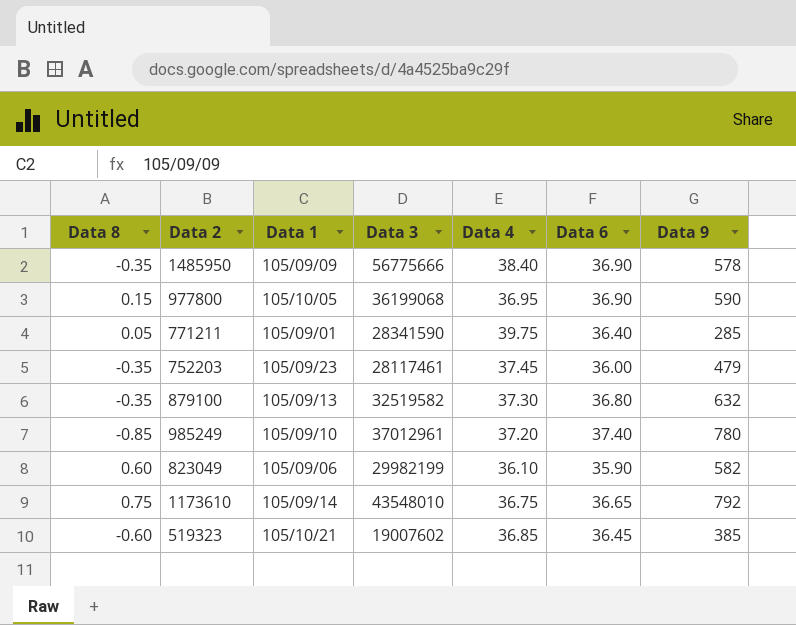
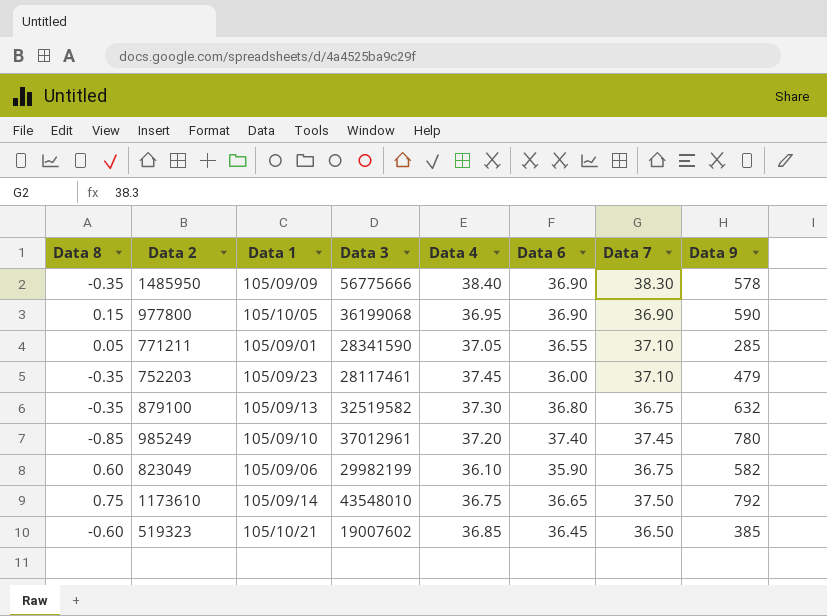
column Data 7 | position: none -> 7
771211 | Data 4: 39.75 -> 37.05
771211 | Data 6: 36.40 -> 36.55

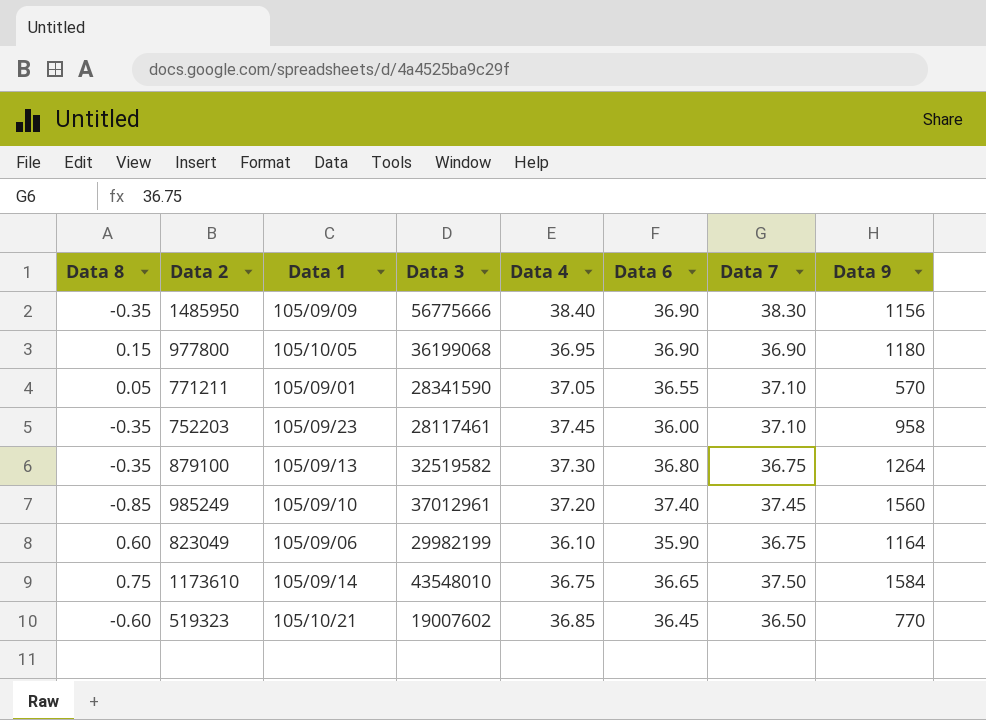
1485950 | Data 9: 578 -> 1156
977800 | Data 9: 590 -> 1180
771211 | Data 9: 285 -> 570
752203 | Data 9: 479 -> 958
879100 | Data 9: 632 -> 1264
985249 | Data 9: 780 -> 1560
823049 | Data 9: 582 -> 1164
1173610 | Data 9: 792 -> 1584
519323 | Data 9: 385 -> 770

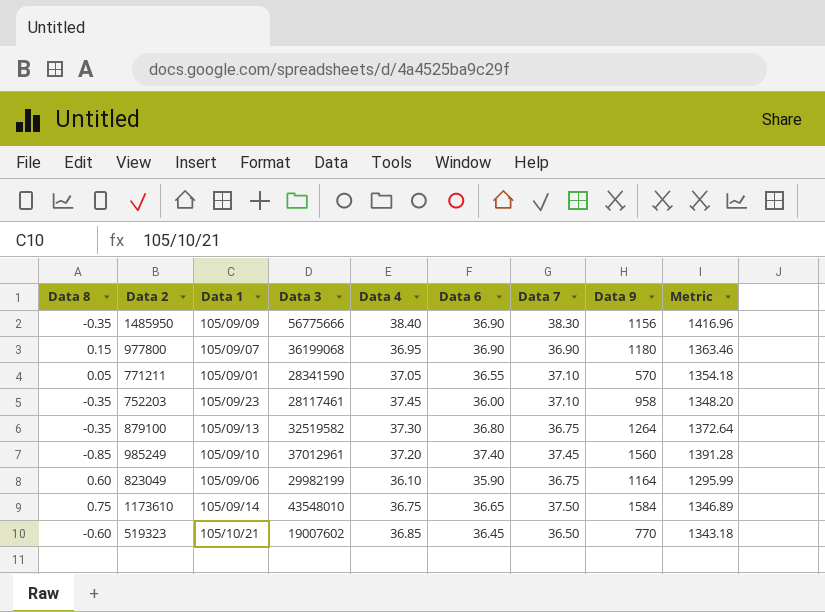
column Metric | formula: none -> [Data 4] * [Data 6]
977800 | Data 1: 105/10/05 -> 105/09/07

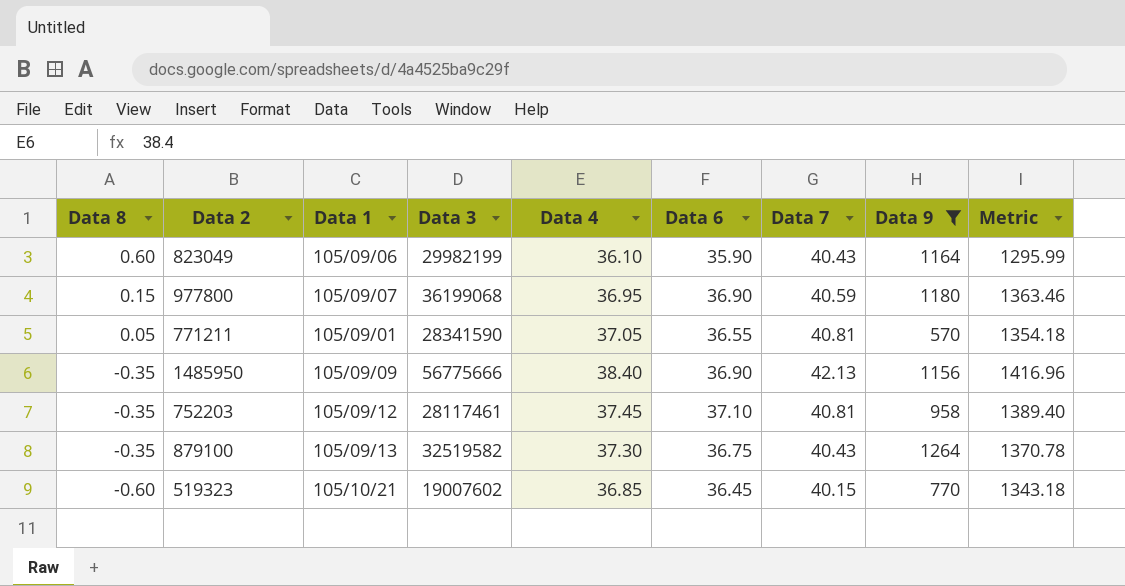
filter: none -> Data 9 <= 1264
row order: none -> Data 8 descending
823049 | Data 7: 36.75 -> 40.43
977800 | Data 7: 36.90 -> 40.59
771211 | Data 7: 37.10 -> 40.81
1485950 | Data 7: 38.30 -> 42.13
752203 | Data 1: 105/09/23 -> 105/09/12
752203 | Data 6: 36.00 -> 37.10
752203 | Data 7: 37.10 -> 40.81
752203 | Metric: 1348.20 -> 1389.40
879100 | Data 6: 36.80 -> 36.75
879100 | Data 7: 36.75 -> 40.43
879100 | Metric: 1372.64 -> 1370.78
519323 | Data 7: 36.50 -> 40.15

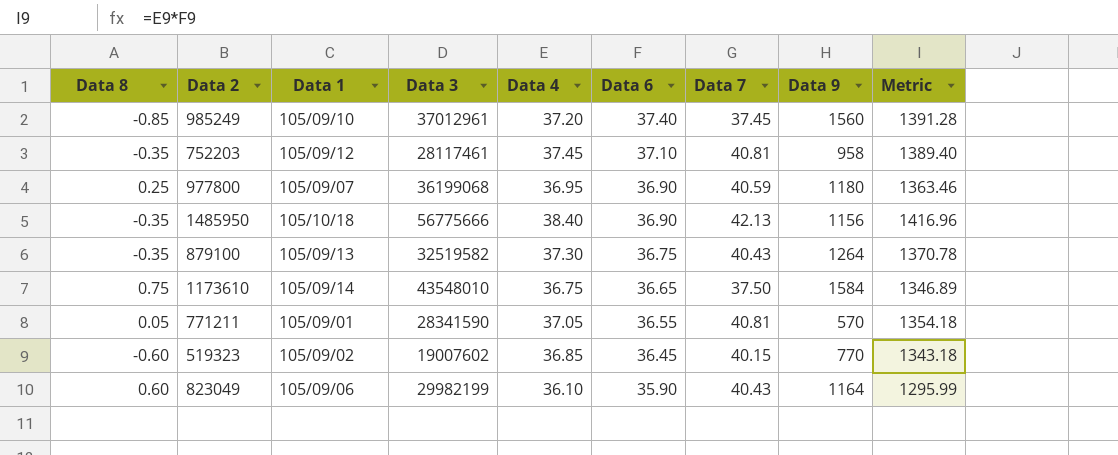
filter: Data 9 <= 1264 -> none
row order: Data 8 descending -> Data 6 descending
977800 | Data 8: 0.15 -> 0.25
1485950 | Data 1: 105/09/09 -> 105/10/18
519323 | Data 1: 105/10/21 -> 105/09/02

